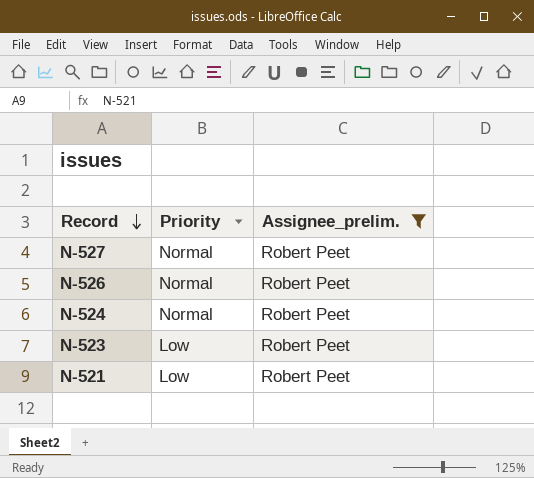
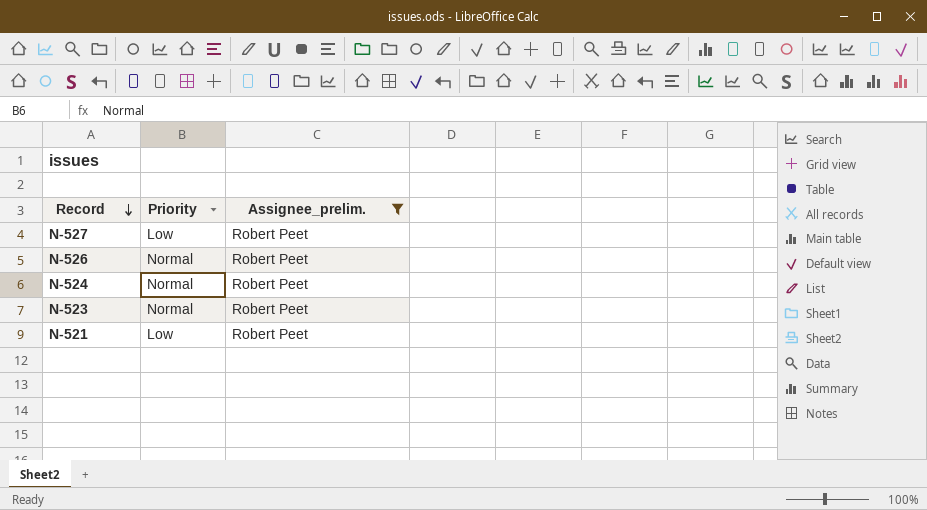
N-527 | Priority: Normal -> Low
N-523 | Priority: Low -> Normal

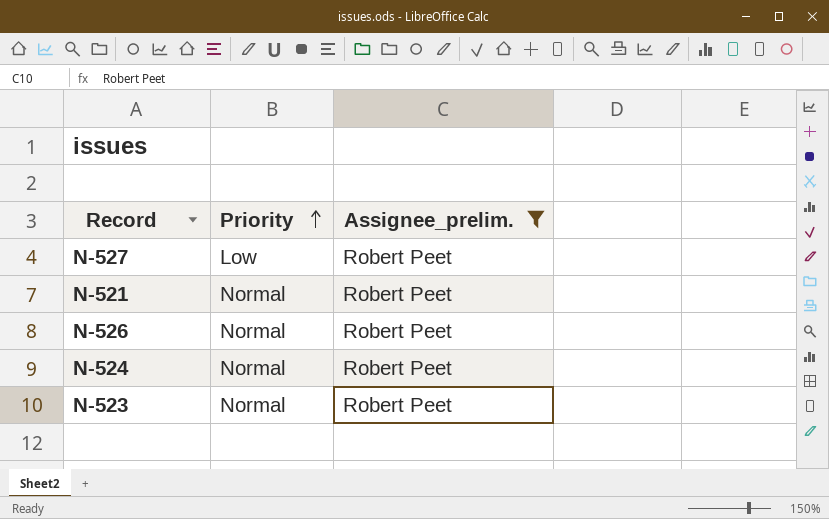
row order: Record descending -> Priority ascending
N-521 | Priority: Low -> Normal

